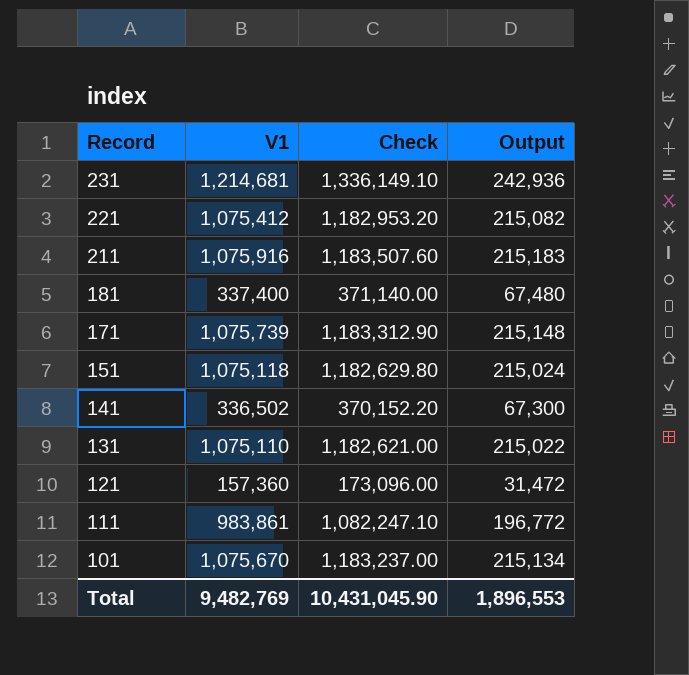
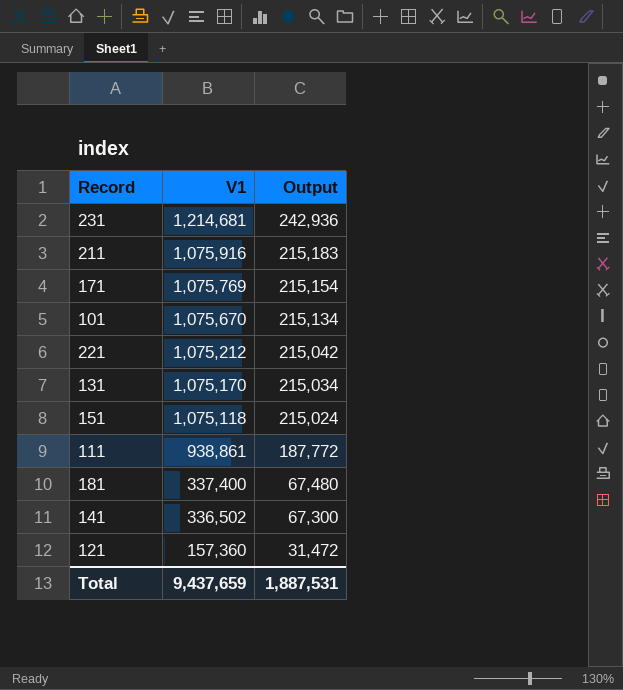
row order: Record descending -> V1 descending
column Check | formula: [V1] * 1.1 -> none
171 | V1: 1,075,739 -> 1,075,769
171 | Output: 215,148 -> 215,154
221 | V1: 1,075,412 -> 1,075,212
221 | Output: 215,082 -> 215,042
131 | V1: 1,075,110 -> 1,075,170
131 | Output: 215,022 -> 215,034
111 | V1: 983,861 -> 938,861
111 | Output: 196,772 -> 187,772
Total | V1: 9,482,769 -> 9,437,659
Total | Output: 1,896,553 -> 1,887,531

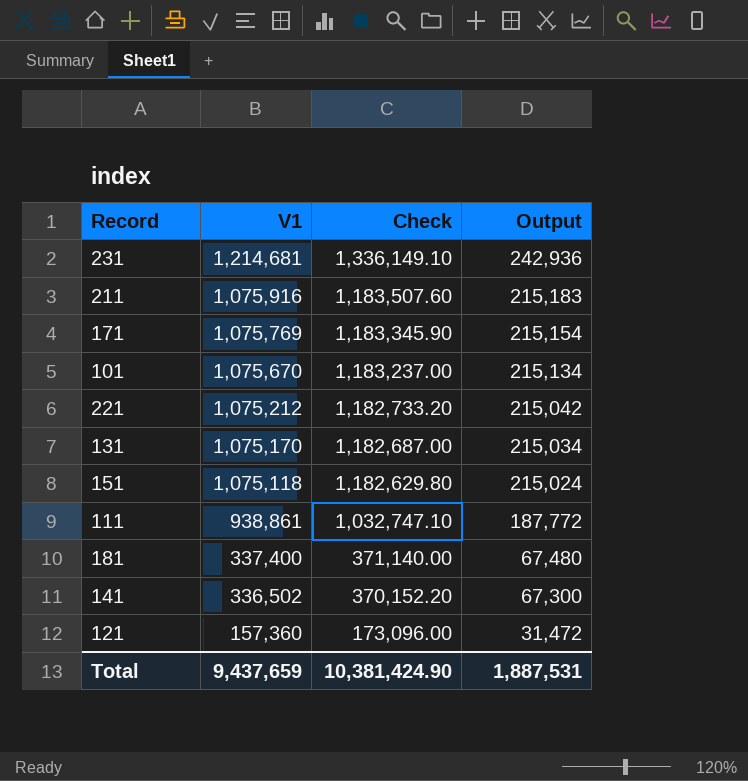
column Check | formula: none -> [V1] * 1.1

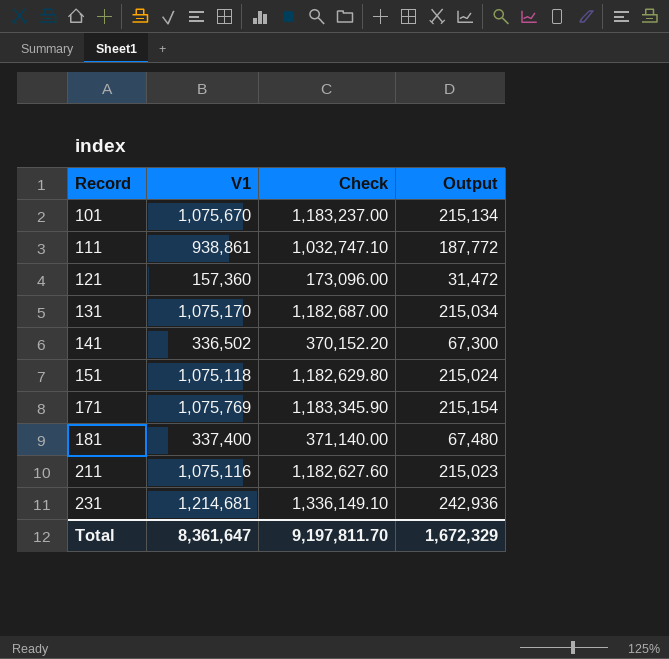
row order: V1 descending -> Record ascending
row 221: 1,075,212 | 1,182,733.20 | 215,042 -> none
211 | V1: 1,075,916 -> 1,075,116
211 | Check: 1,183,507.60 -> 1,182,627.60
211 | Output: 215,183 -> 215,023
Total | V1: 9,437,659 -> 8,361,647
Total | Check: 10,381,424.90 -> 9,197,811.70
Total | Output: 1,887,531 -> 1,672,329

